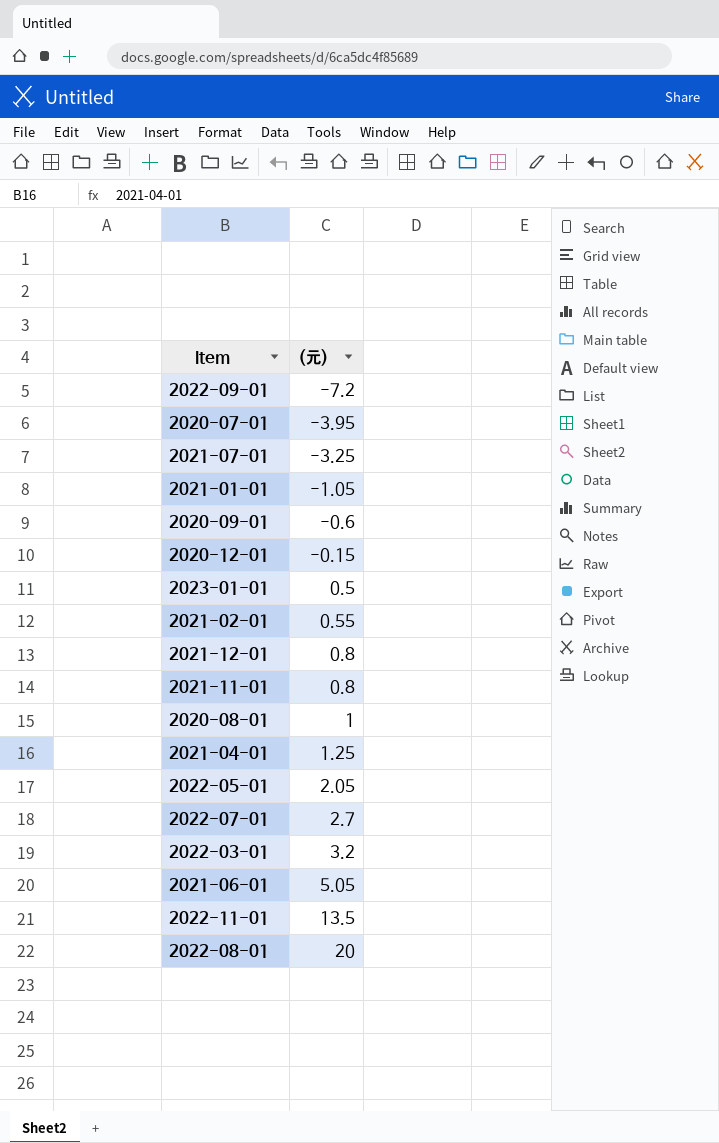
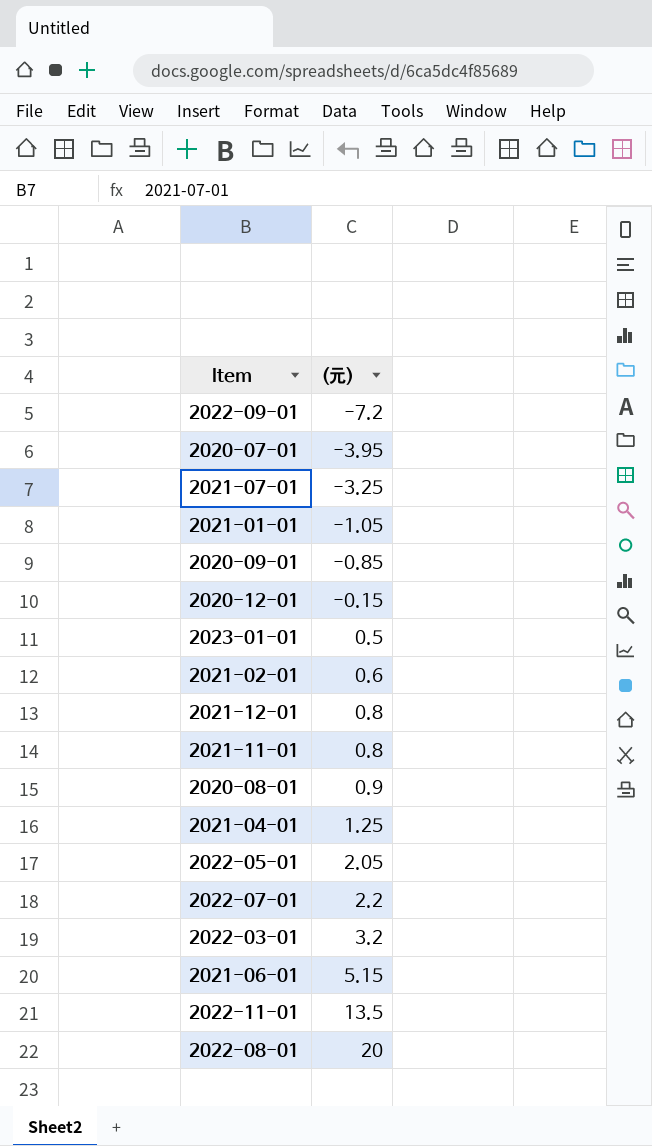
2020-09-01 | (元): -0.6 -> -0.85
2021-02-01 | (元): 0.55 -> 0.6
2020-08-01 | (元): 1 -> 0.9
2022-07-01 | (元): 2.7 -> 2.2
2021-06-01 | (元): 5.05 -> 5.15

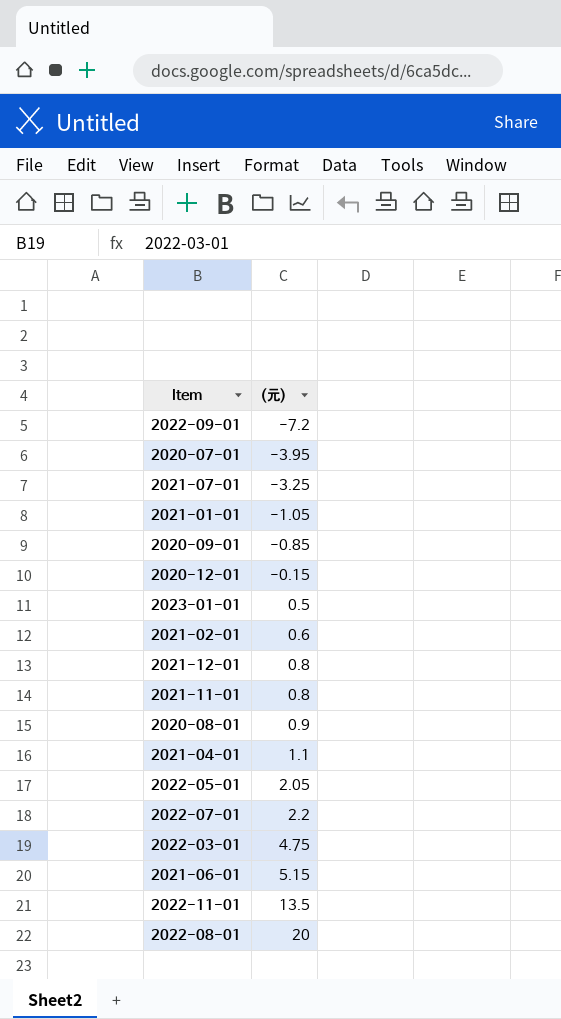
2021-04-01 | (元): 1.25 -> 1.1
2022-03-01 | (元): 3.2 -> 4.75

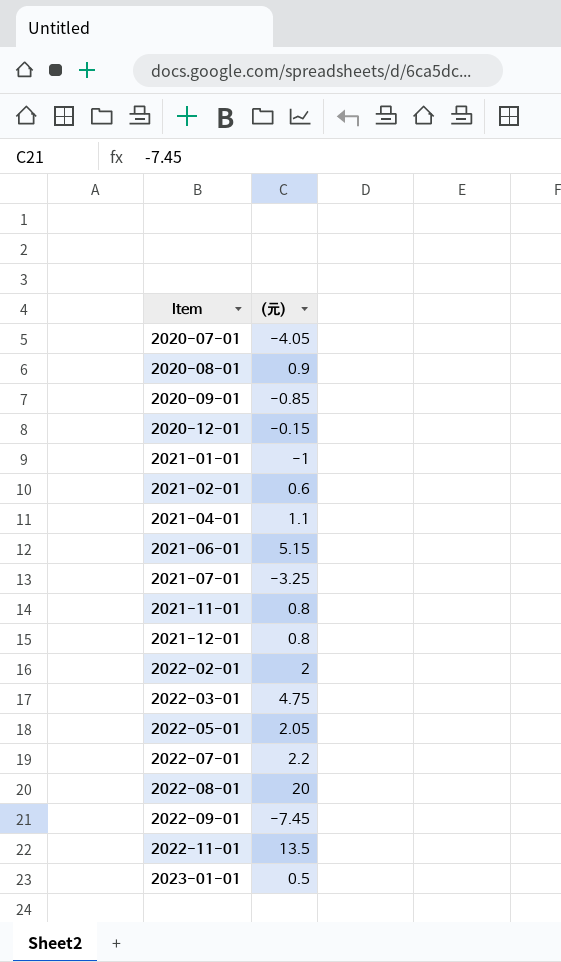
row order: (元) ascending -> Item ascending
2020-07-01 | (元): -3.95 -> -4.05
2021-01-01 | (元): -1.05 -> -1
row 2022-02-01: none -> 2
2022-09-01 | (元): -7.2 -> -7.45

